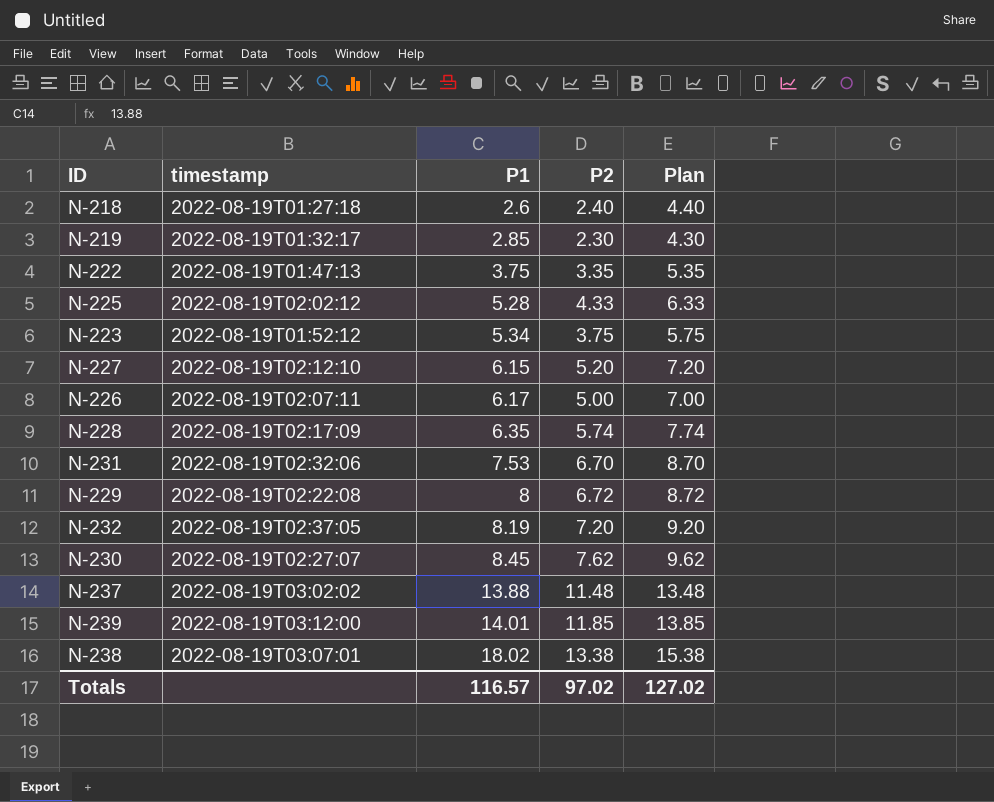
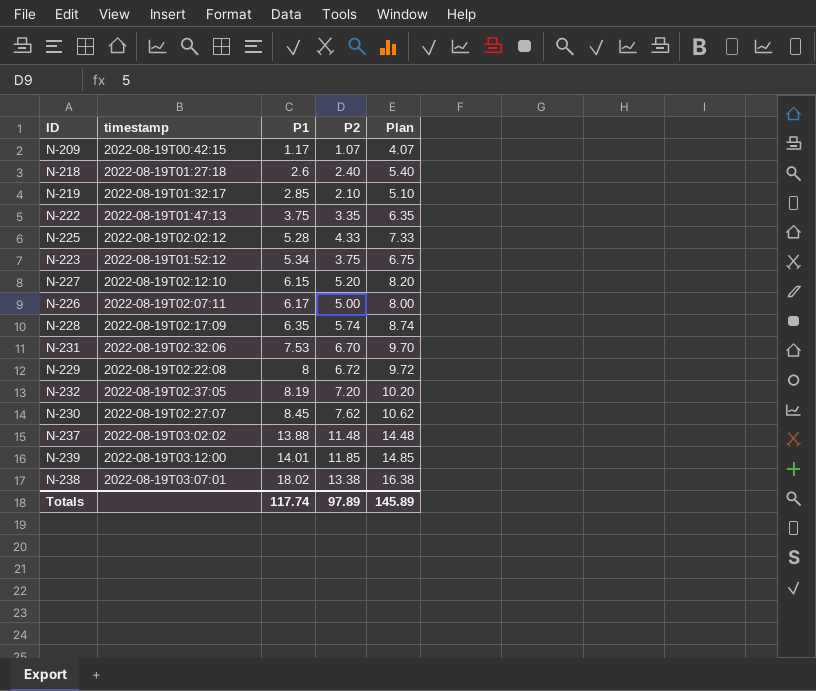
column Plan | formula: [P2] + 2 -> [P2] + 3
row N-209: none -> 2022-08-19T00:42:15 | 1.17 | 1.07 | 4.07
N-219 | P2: 2.30 -> 2.10
Totals | P1: 116.57 -> 117.74
Totals | P2: 97.02 -> 97.89
Totals | Plan: 127.02 -> 145.89

